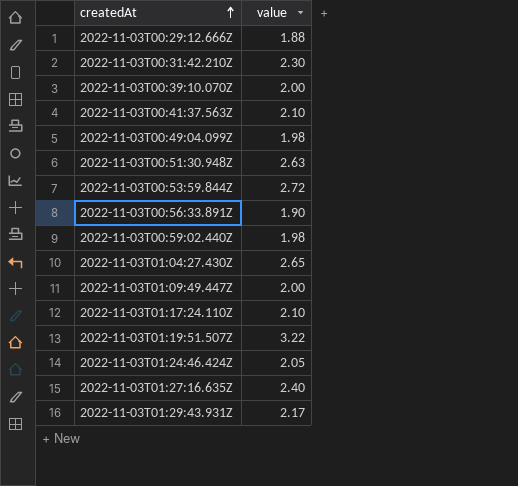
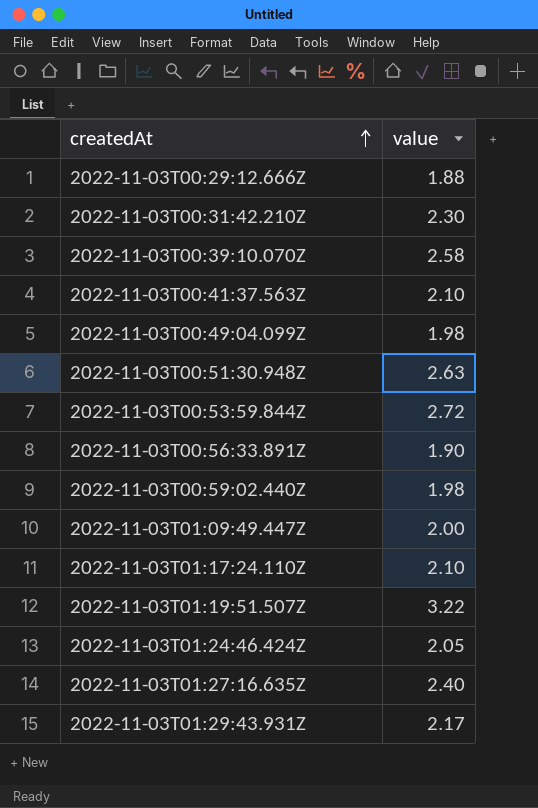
row 2022-11-03T01:04:27.430Z: 2.65 -> none
2022-11-03T00:39:10.070Z | value: 2.00 -> 2.58

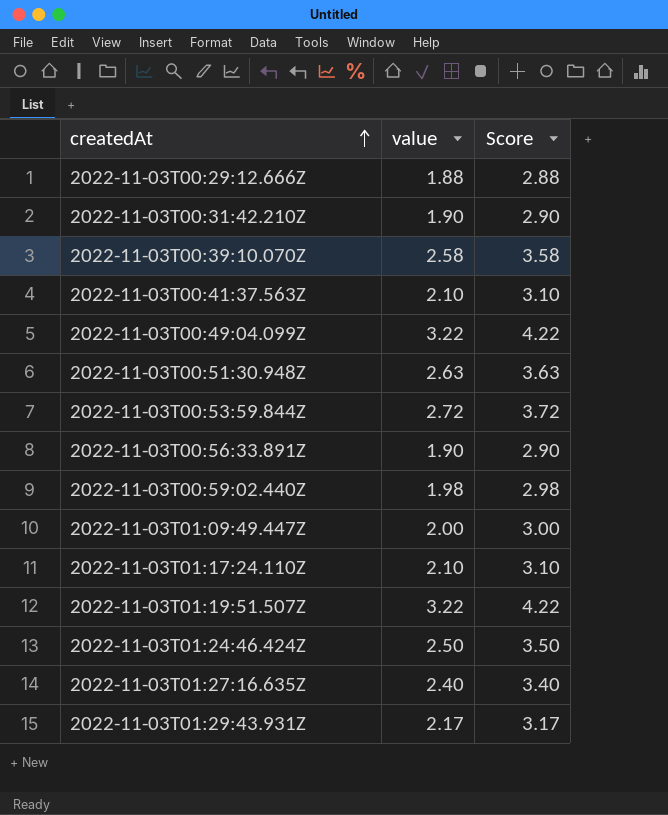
column Score | formula: none -> [value] + 1
2022-11-03T00:31:42.210Z | value: 2.30 -> 1.90
2022-11-03T00:49:04.099Z | value: 1.98 -> 3.22
2022-11-03T01:24:46.424Z | value: 2.05 -> 2.50

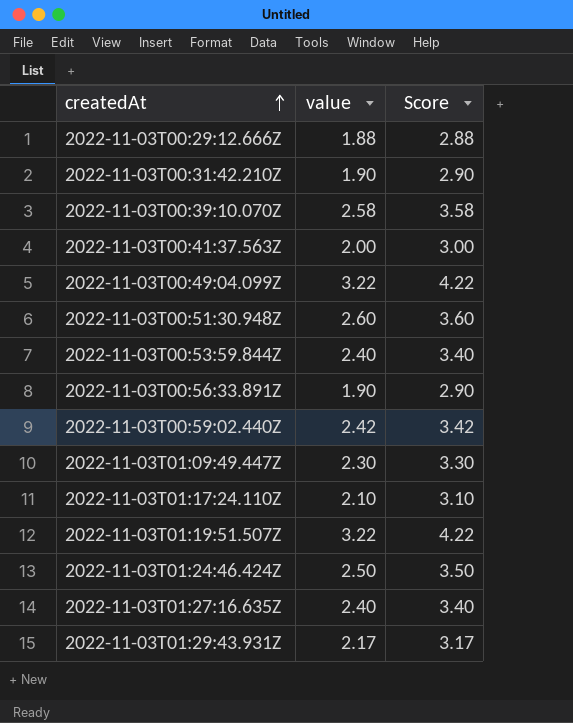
2022-11-03T00:41:37.563Z | value: 2.10 -> 2.00
2022-11-03T00:41:37.563Z | Score: 3.10 -> 3.00
2022-11-03T00:51:30.948Z | value: 2.63 -> 2.60
2022-11-03T00:51:30.948Z | Score: 3.63 -> 3.60
2022-11-03T00:53:59.844Z | value: 2.72 -> 2.40
2022-11-03T00:53:59.844Z | Score: 3.72 -> 3.40
2022-11-03T00:59:02.440Z | value: 1.98 -> 2.42
2022-11-03T00:59:02.440Z | Score: 2.98 -> 3.42
2022-11-03T01:09:49.447Z | value: 2.00 -> 2.30
2022-11-03T01:09:49.447Z | Score: 3.00 -> 3.30

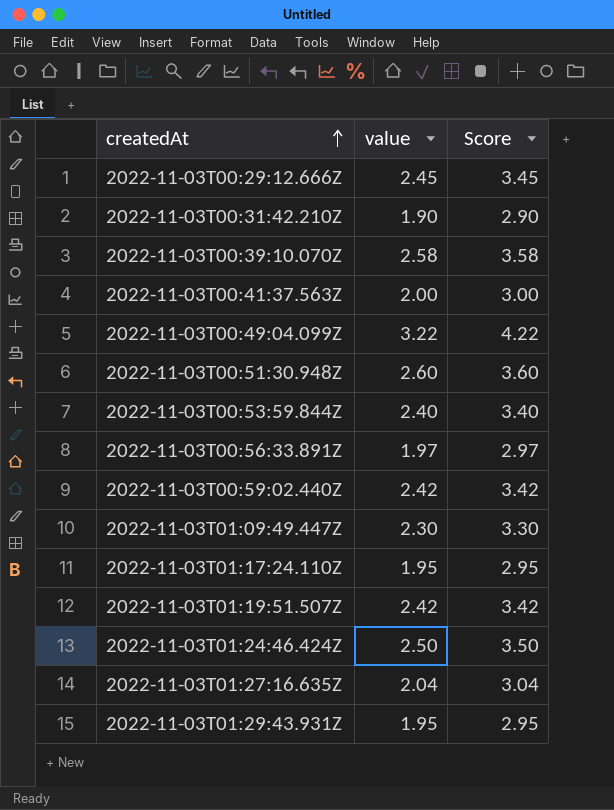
2022-11-03T00:29:12.666Z | value: 1.88 -> 2.45
2022-11-03T00:29:12.666Z | Score: 2.88 -> 3.45
2022-11-03T00:56:33.891Z | value: 1.90 -> 1.97
2022-11-03T00:56:33.891Z | Score: 2.90 -> 2.97
2022-11-03T01:17:24.110Z | value: 2.10 -> 1.95
2022-11-03T01:17:24.110Z | Score: 3.10 -> 2.95
2022-11-03T01:19:51.507Z | value: 3.22 -> 2.42
2022-11-03T01:19:51.507Z | Score: 4.22 -> 3.42
2022-11-03T01:27:16.635Z | value: 2.40 -> 2.04
2022-11-03T01:27:16.635Z | Score: 3.40 -> 3.04
2022-11-03T01:29:43.931Z | value: 2.17 -> 1.95
2022-11-03T01:29:43.931Z | Score: 3.17 -> 2.95

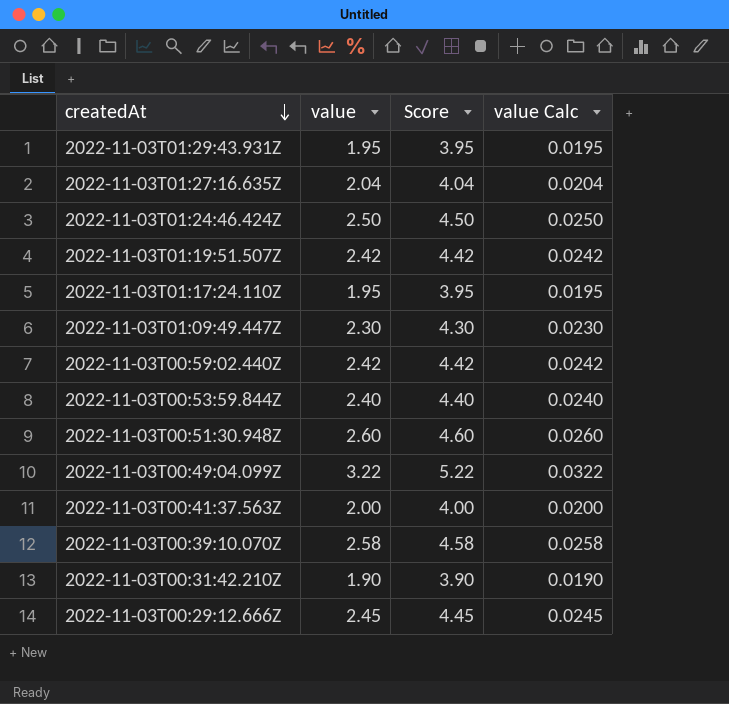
row order: createdAt ascending -> createdAt descending
column Score | formula: [value] + 1 -> [value] + 2
column value Calc | formula: none -> [value] * 0.01
row 2022-11-03T00:56:33.891Z: 1.97 | 2.97 -> none

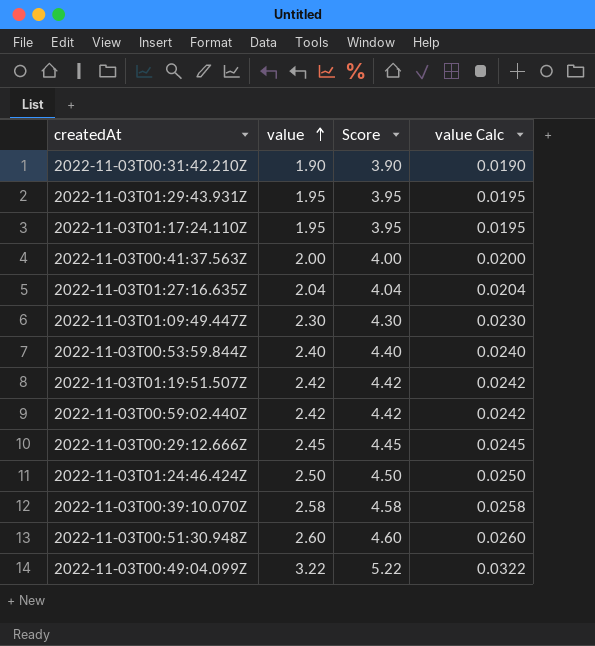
row order: createdAt descending -> value ascending

